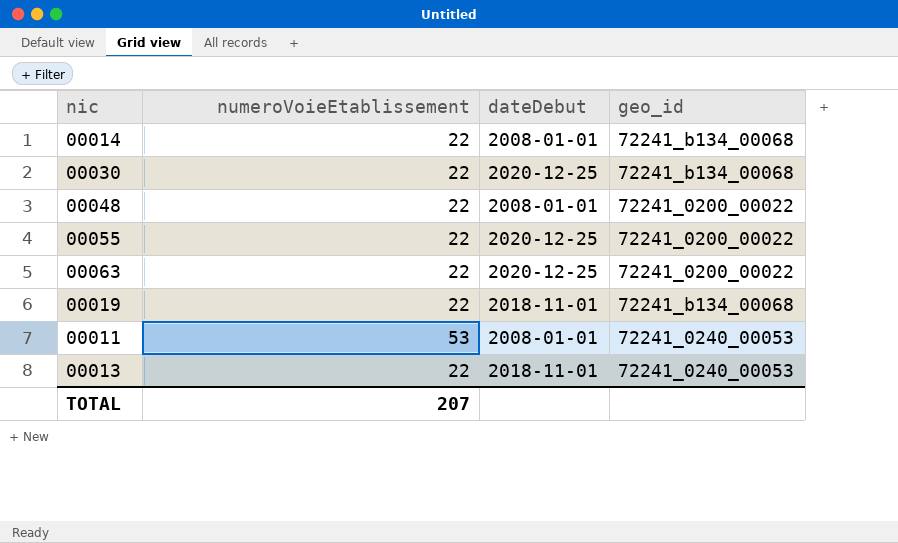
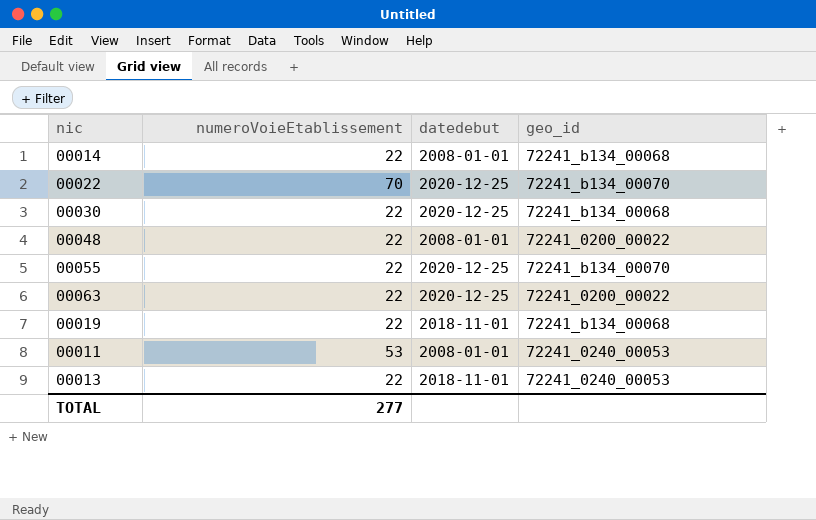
column name: dateDebut -> datedebut
row 00022: none -> 70 | 2020-12-25 | 72241_b134_00070
00055 | geo_id: 72241_0200_00022 -> 72241_b134_00070
TOTAL | numeroVoieEtablissement: 207 -> 277

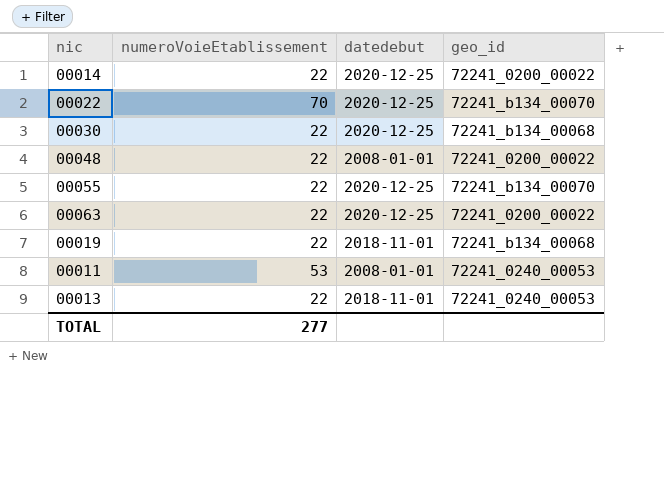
00014 | datedebut: 2008-01-01 -> 2020-12-25
00014 | geo_id: 72241_b134_00068 -> 72241_0200_00022

